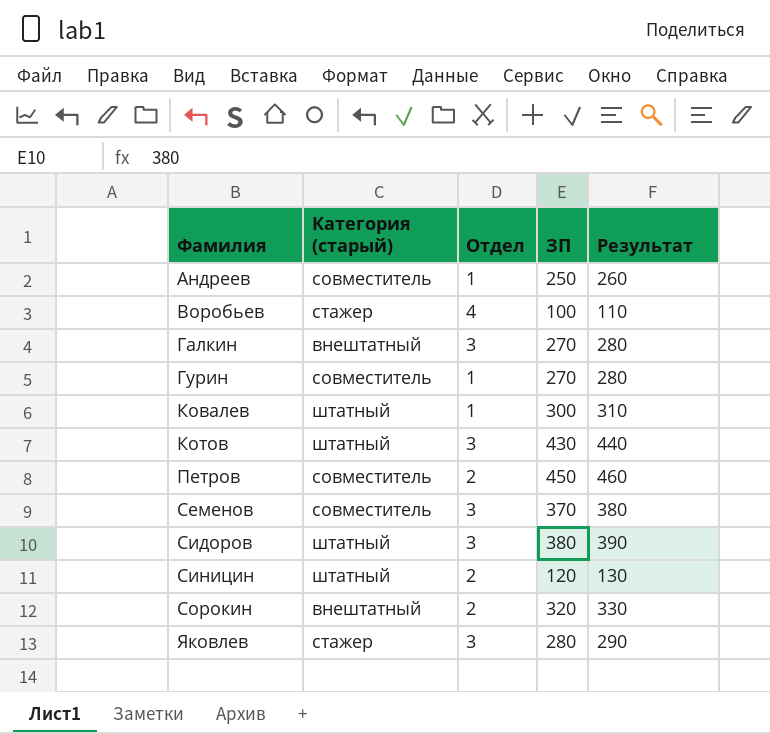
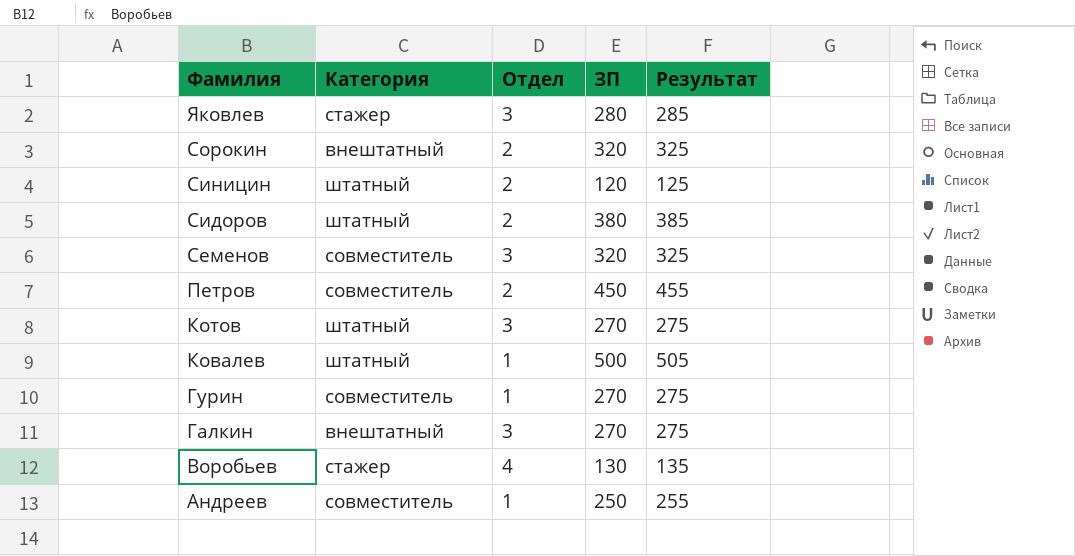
row order: Фамилия ascending -> Фамилия descending
column name: Категория (старый) -> Категория
column Результат | formula: [ЗП] + 10 -> [ЗП] + 5
Сидоров | Отдел: 3 -> 2
Семенов | ЗП: 370 -> 320
Котов | ЗП: 430 -> 270
Ковалев | ЗП: 300 -> 500
Воробьев | ЗП: 100 -> 130

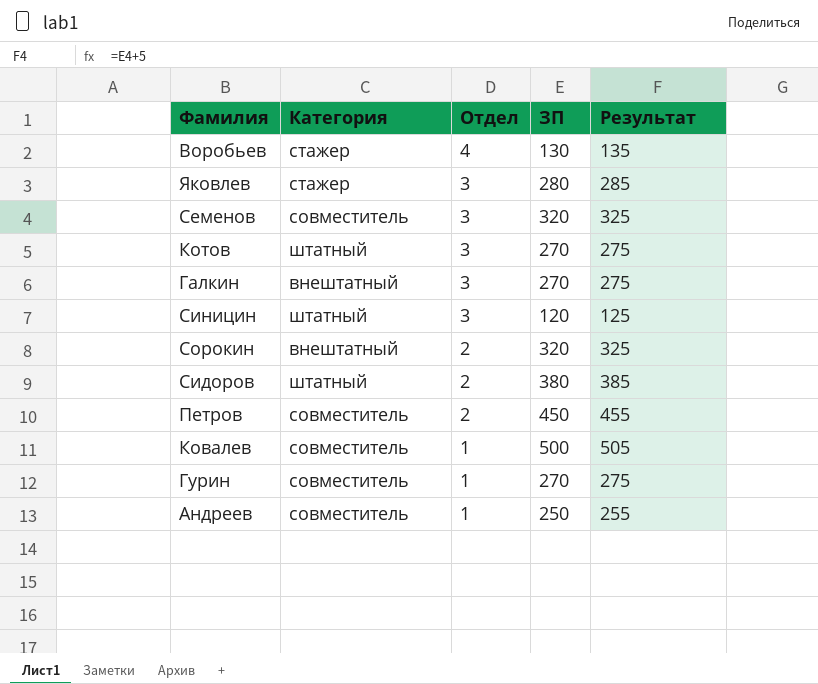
row order: Фамилия descending -> Отдел descending
Синицин | Отдел: 2 -> 3
Ковалев | Категория: штатный -> совместитель

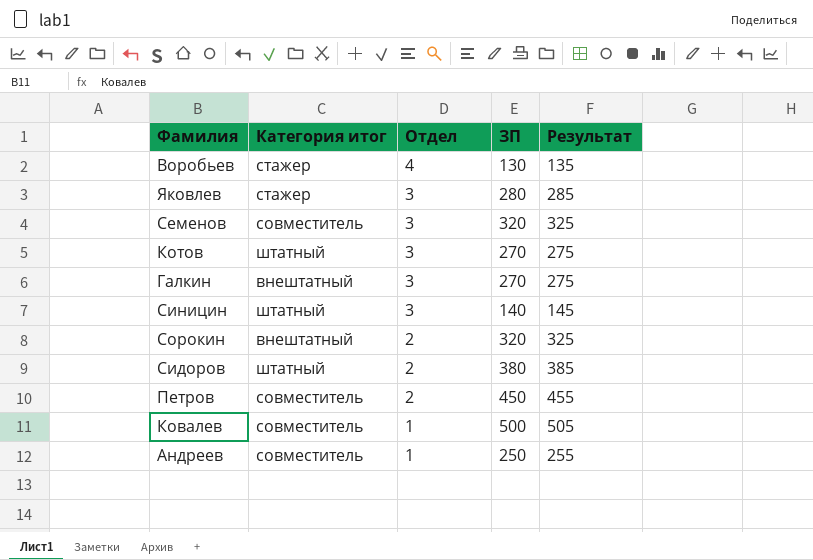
column name: Категория -> Категория итог
row Гурин: совместитель | 1 | 270 | 275 -> none
Синицин | ЗП: 120 -> 140
Синицин | Результат: 125 -> 145

